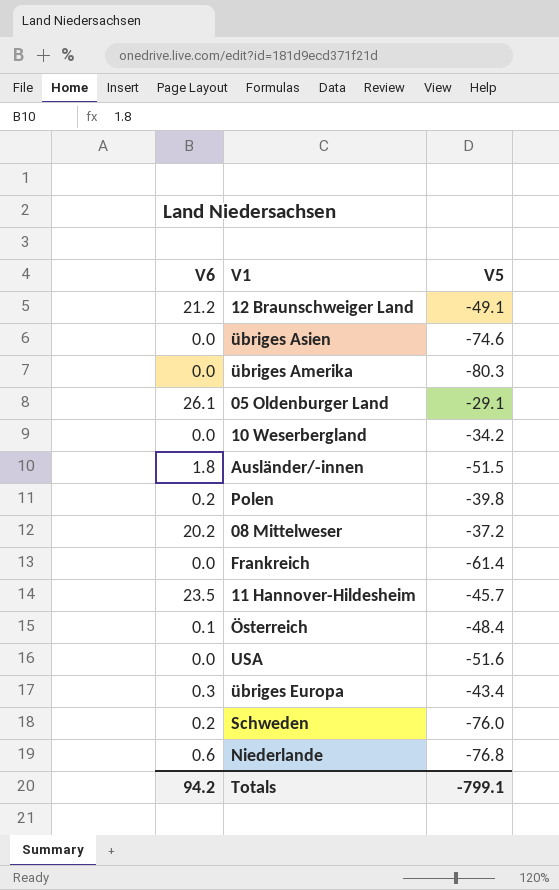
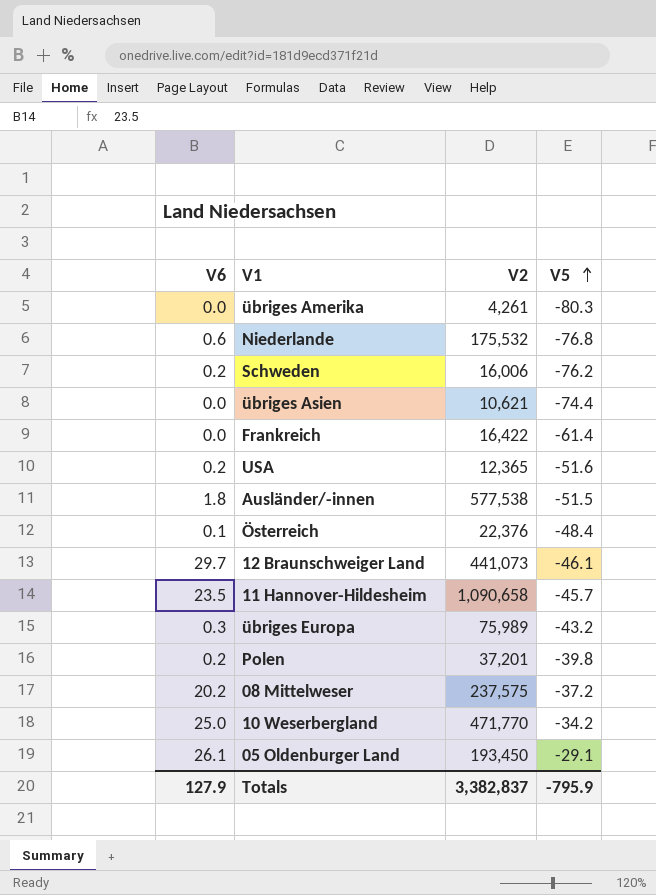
row order: none -> V5 ascending
column V2 | position: none -> 3
Schweden | V5: -76.0 -> -76.2
übriges Asien | V5: -74.6 -> -74.4
USA | V6: 0.0 -> 0.2
12 Braunschweiger Land | V6: 21.2 -> 29.7
12 Braunschweiger Land | V5: -49.1 -> -46.1
übriges Europa | V5: -43.4 -> -43.2
10 Weserbergland | V6: 0.0 -> 25.0
Totals | V6: 94.2 -> 127.9
Totals | V5: -799.1 -> -795.9

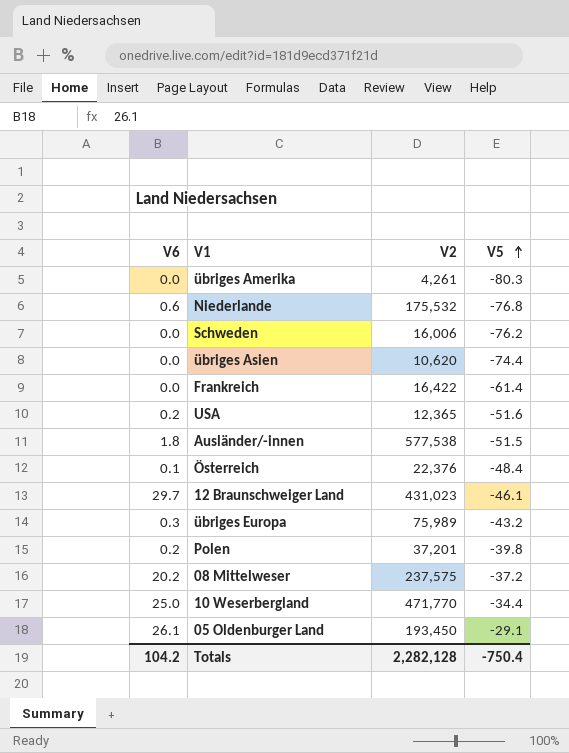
row 11 Hannover-Hildesheim: 23.5 | 1,090,658 | -45.7 -> none
Schweden | V6: 0.2 -> 0.0
übriges Asien | V2: 10,621 -> 10,620
12 Braunschweiger Land | V2: 441,073 -> 431,023
10 Weserbergland | V5: -34.2 -> -34.4
Totals | V6: 127.9 -> 104.2
Totals | V2: 3,382,837 -> 2,282,128
Totals | V5: -795.9 -> -750.4

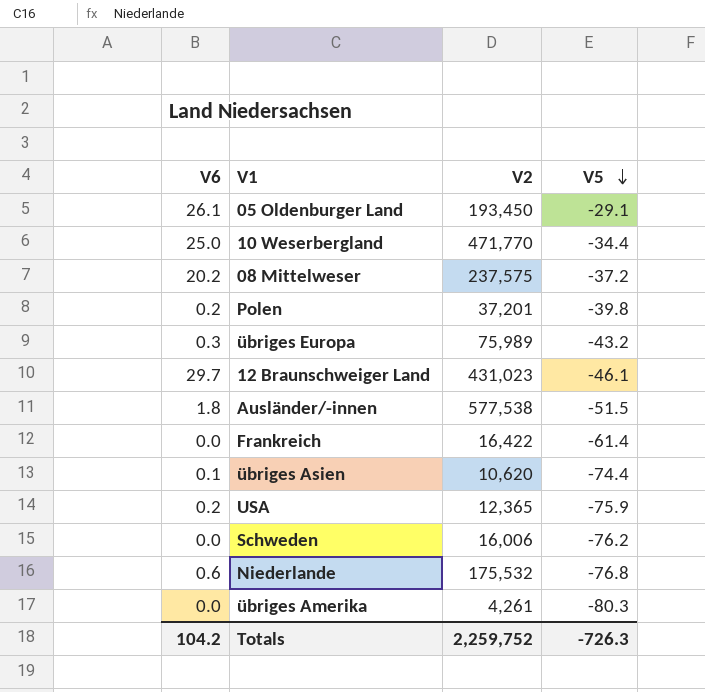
row order: V5 ascending -> V5 descending
row Österreich: 0.1 | 22,376 | -48.4 -> none
übriges Asien | V6: 0.0 -> 0.1
USA | V5: -51.6 -> -75.9
Totals | V2: 2,282,128 -> 2,259,752
Totals | V5: -750.4 -> -726.3

